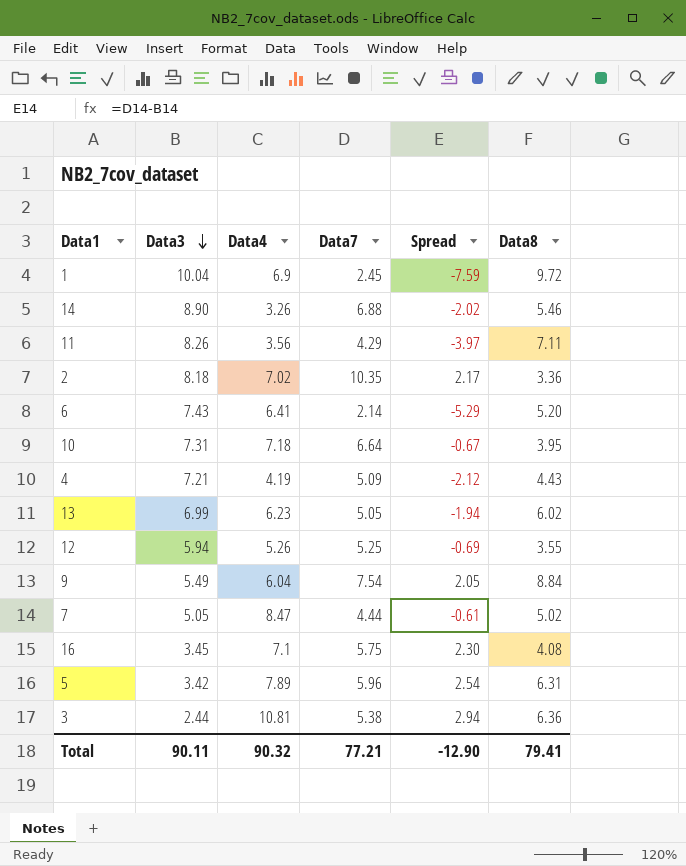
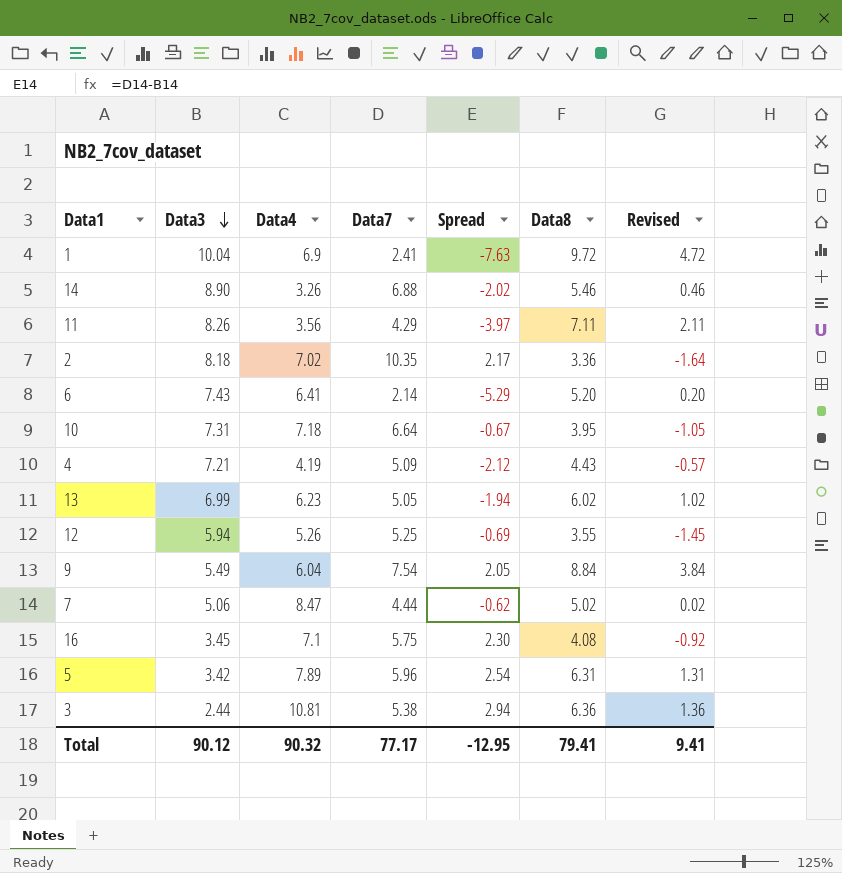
column Revised | formula: none -> [Data8] - 5
1 | Data7: 2.45 -> 2.41
1 | Spread: -7.59 -> -7.63
7 | Data3: 5.05 -> 5.06
7 | Spread: -0.61 -> -0.62
Total | Data3: 90.11 -> 90.12
Total | Data7: 77.21 -> 77.17
Total | Spread: -12.90 -> -12.95

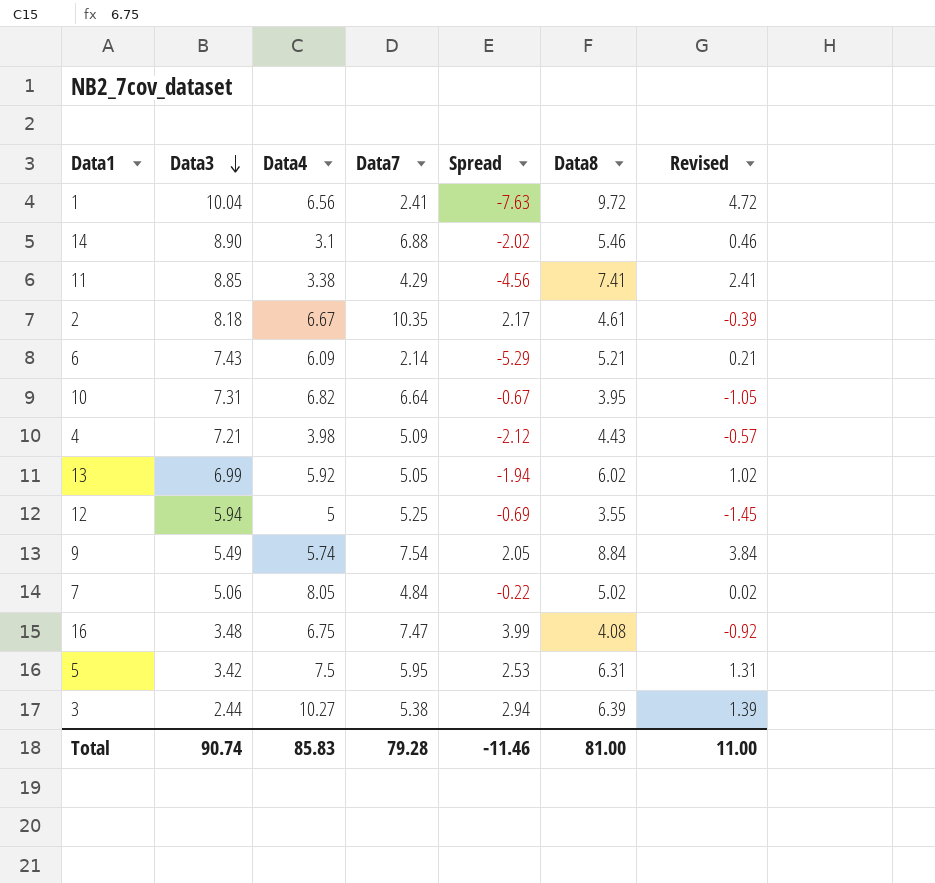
1 | Data4: 6.9 -> 6.56
14 | Data4: 3.26 -> 3.1
11 | Data3: 8.26 -> 8.85
11 | Data4: 3.56 -> 3.38
11 | Spread: -3.97 -> -4.56
11 | Data8: 7.11 -> 7.41
11 | Revised: 2.11 -> 2.41
2 | Data4: 7.02 -> 6.67
2 | Data8: 3.36 -> 4.61
2 | Revised: -1.64 -> -0.39
6 | Data4: 6.41 -> 6.09
6 | Data8: 5.20 -> 5.21
6 | Revised: 0.20 -> 0.21
10 | Data4: 7.18 -> 6.82
4 | Data4: 4.19 -> 3.98
13 | Data4: 6.23 -> 5.92
12 | Data4: 5.26 -> 5
9 | Data4: 6.04 -> 5.74
7 | Data4: 8.47 -> 8.05
7 | Data7: 4.44 -> 4.84
7 | Spread: -0.62 -> -0.22
16 | Data3: 3.45 -> 3.48
16 | Data4: 7.1 -> 6.75
16 | Data7: 5.75 -> 7.47
16 | Spread: 2.30 -> 3.99
5 | Data4: 7.89 -> 7.5
5 | Data7: 5.96 -> 5.95
5 | Spread: 2.54 -> 2.53
3 | Data4: 10.81 -> 10.27
3 | Data8: 6.36 -> 6.39
3 | Revised: 1.36 -> 1.39
Total | Data3: 90.12 -> 90.74
Total | Data4: 90.32 -> 85.83
Total | Data7: 77.17 -> 79.28
Total | Spread: -12.95 -> -11.46
Total | Data8: 79.41 -> 81.00
Total | Revised: 9.41 -> 11.00

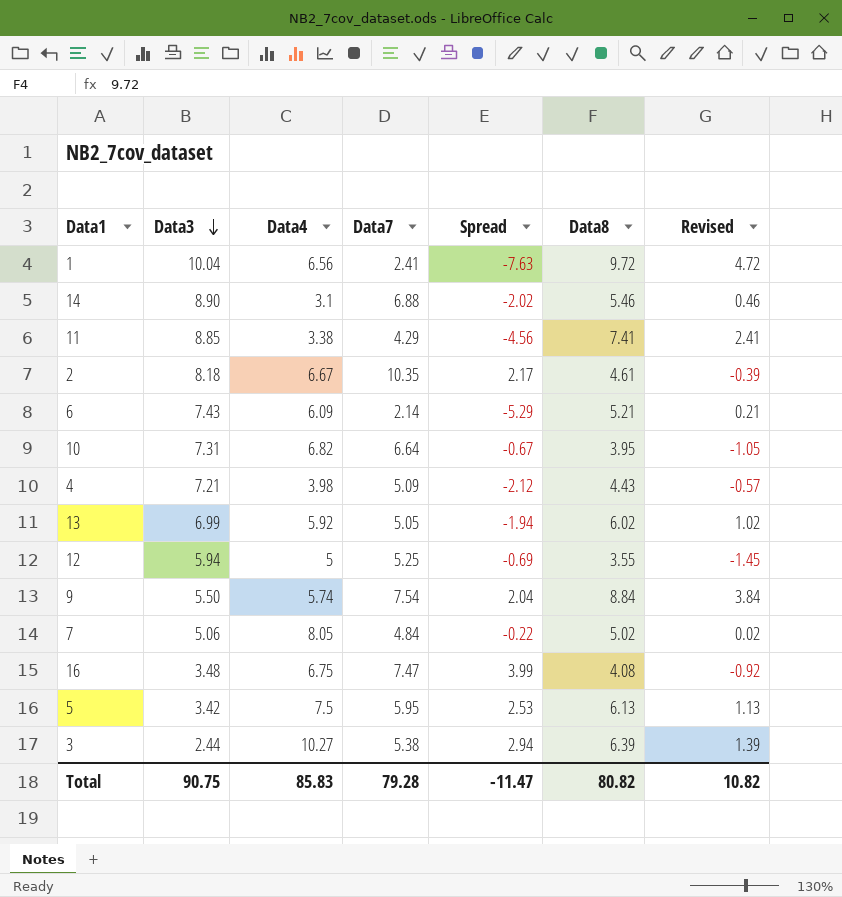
9 | Data3: 5.49 -> 5.50
9 | Spread: 2.05 -> 2.04
5 | Data8: 6.31 -> 6.13
5 | Revised: 1.31 -> 1.13
Total | Data3: 90.74 -> 90.75
Total | Spread: -11.46 -> -11.47
Total | Data8: 81.00 -> 80.82
Total | Revised: 11.00 -> 10.82

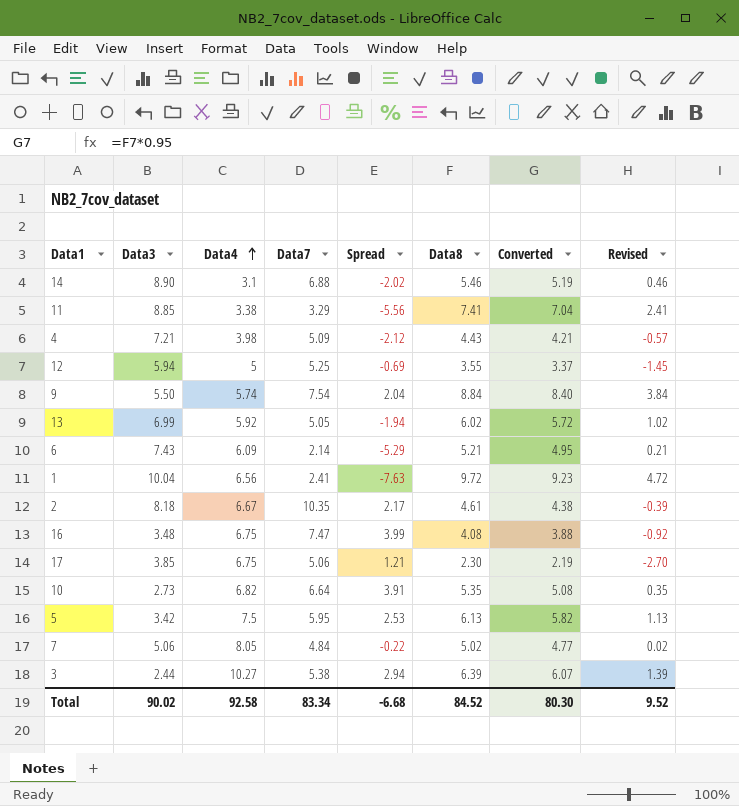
row order: Data3 descending -> Data4 ascending
column Converted | formula: none -> [Data8] * 0.95
11 | Data7: 4.29 -> 3.29
11 | Spread: -4.56 -> -5.56
row 17: none -> 3.85 | 6.75 | 5.06 | 1.21 | 2.30 | 2.19 | -2.70
10 | Data3: 7.31 -> 2.73
10 | Spread: -0.67 -> 3.91
10 | Data8: 3.95 -> 5.35
10 | Revised: -1.05 -> 0.35
Total | Data3: 90.75 -> 90.02
Total | Data4: 85.83 -> 92.58
Total | Data7: 79.28 -> 83.34
Total | Spread: -11.47 -> -6.68
Total | Data8: 80.82 -> 84.52
Total | Revised: 10.82 -> 9.52

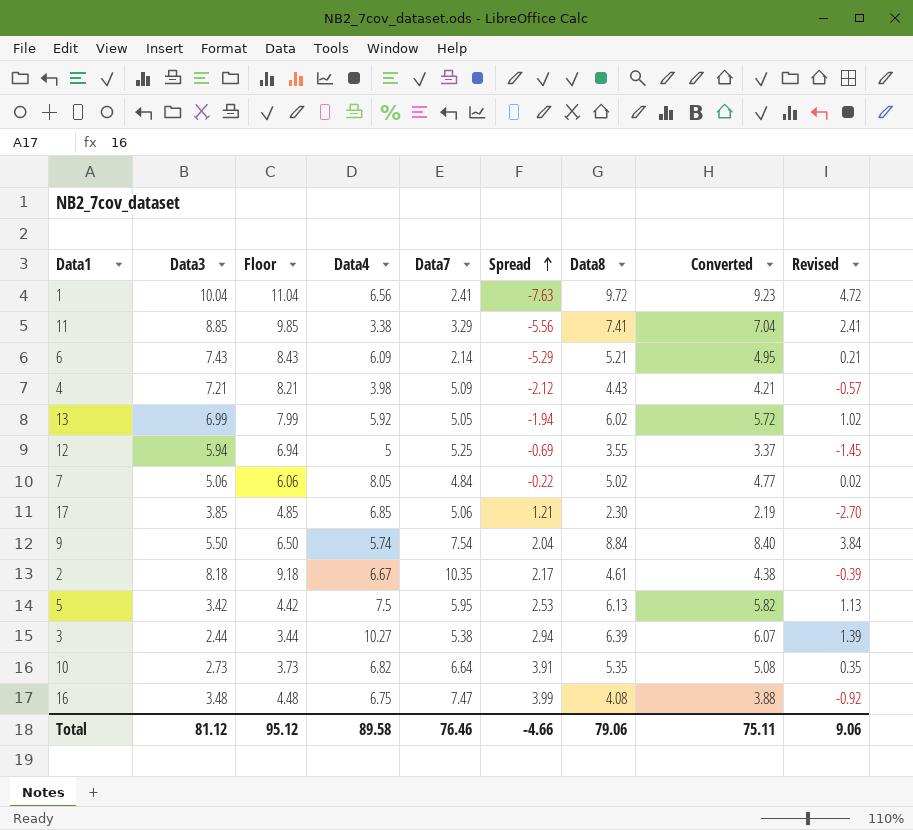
row order: Data4 ascending -> Spread ascending
column Floor | formula: none -> [Data3] + 1
row 14: 8.90 | 3.1 | 6.88 | -2.02 | 5.46 | 5.19 | 0.46 -> none
17 | Data4: 6.75 -> 6.85
Total | Data3: 90.02 -> 81.12
Total | Data4: 92.58 -> 89.58
Total | Data7: 83.34 -> 76.46
Total | Spread: -6.68 -> -4.66
Total | Data8: 84.52 -> 79.06
Total | Converted: 80.30 -> 75.11
Total | Revised: 9.52 -> 9.06

